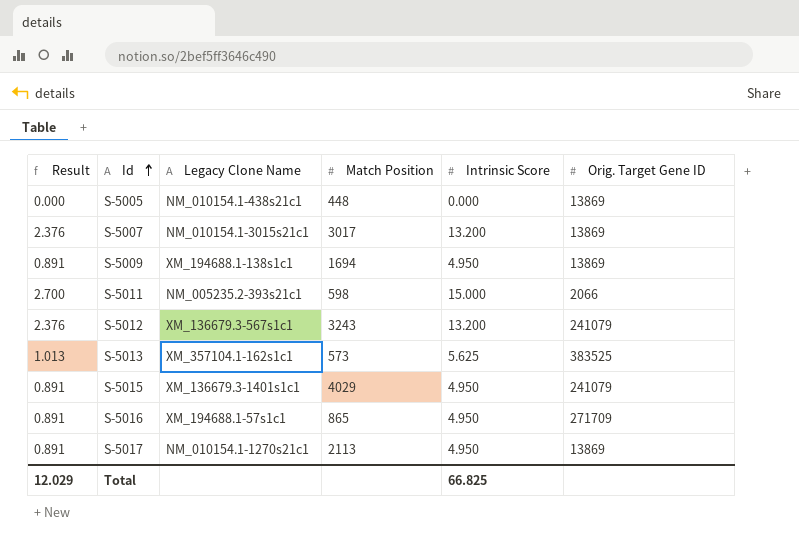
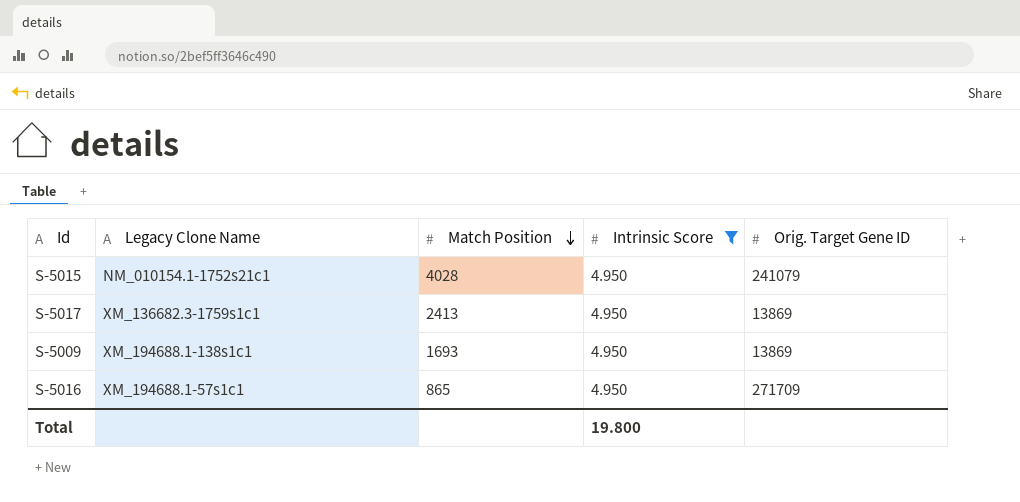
filter: none -> Intrinsic Score = 4.950
row order: Id ascending -> Match Position descending
column Result | formula: [Intrinsic Score] * 0.18 -> none
S-5015 | Legacy Clone Name: XM_136679.3-1401s1c1 -> NM_010154.1-1752s21c1
S-5015 | Match Position: 4029 -> 4028
S-5017 | Legacy Clone Name: NM_010154.1-1270s21c1 -> XM_136682.3-1759s1c1
S-5017 | Match Position: 2113 -> 2413
S-5009 | Match Position: 1694 -> 1693
Total | Intrinsic Score: 66.825 -> 19.800

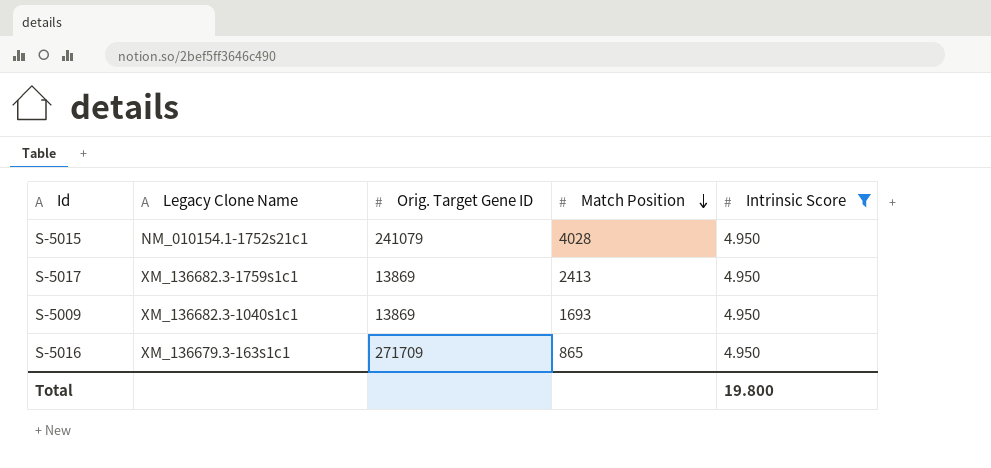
column Orig. Target Gene ID | position: 5 -> 3
S-5009 | Legacy Clone Name: XM_194688.1-138s1c1 -> XM_136682.3-1040s1c1
S-5016 | Legacy Clone Name: XM_194688.1-57s1c1 -> XM_136679.3-163s1c1

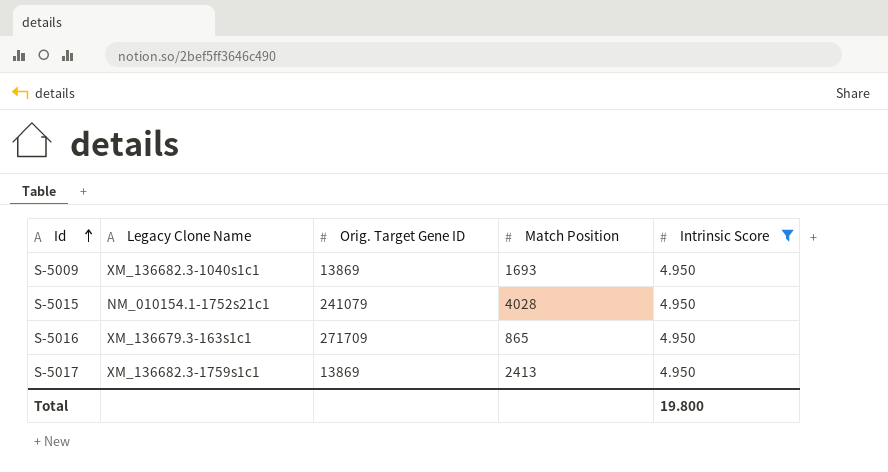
row order: Match Position descending -> Id ascending

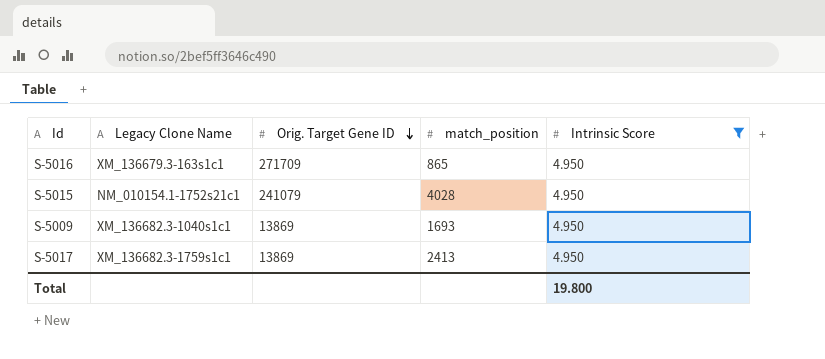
row order: Id ascending -> Orig. Target Gene ID descending
column name: Match Position -> match_position

